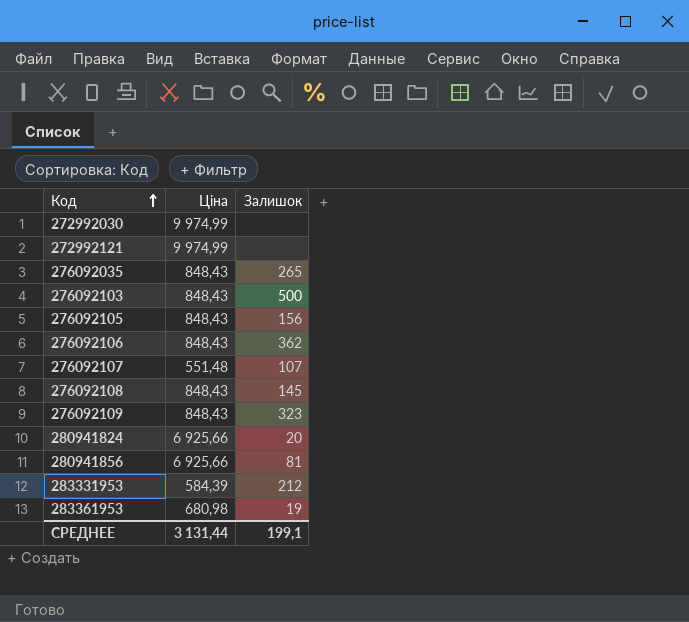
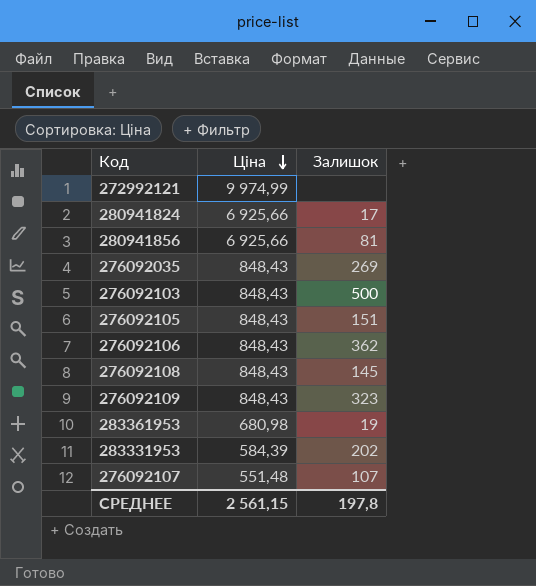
row order: Код ascending -> Ціна descending
row 272992030: 9 974,99 | none -> none
280941824 | Залишок: 20 -> 17
276092035 | Залишок: 265 -> 269
276092105 | Залишок: 156 -> 151
283331953 | Залишок: 212 -> 202
СРЕДНЕЕ | Ціна: 3 131,44 -> 2 561,15
СРЕДНЕЕ | Залишок: 199,1 -> 197,8

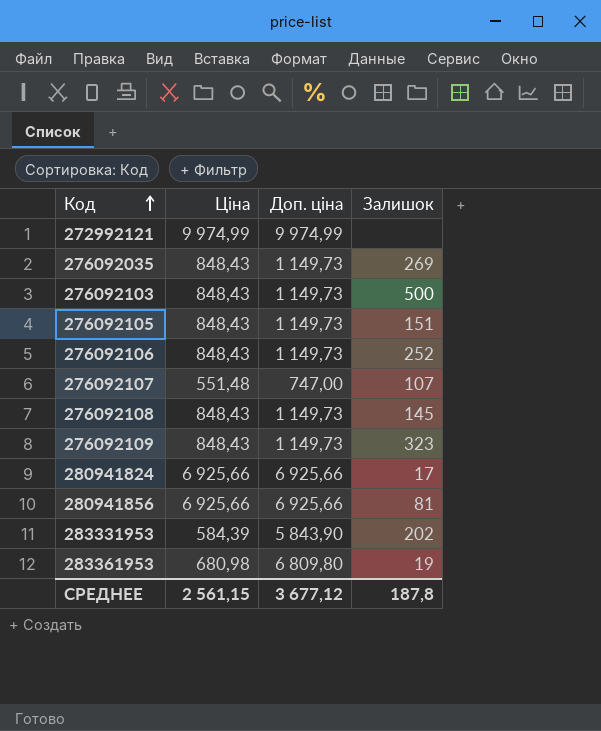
row order: Ціна descending -> Код ascending
column Доп. ціна | position: none -> 3
276092106 | Залишок: 362 -> 252
СРЕДНЕЕ | Залишок: 197,8 -> 187,8

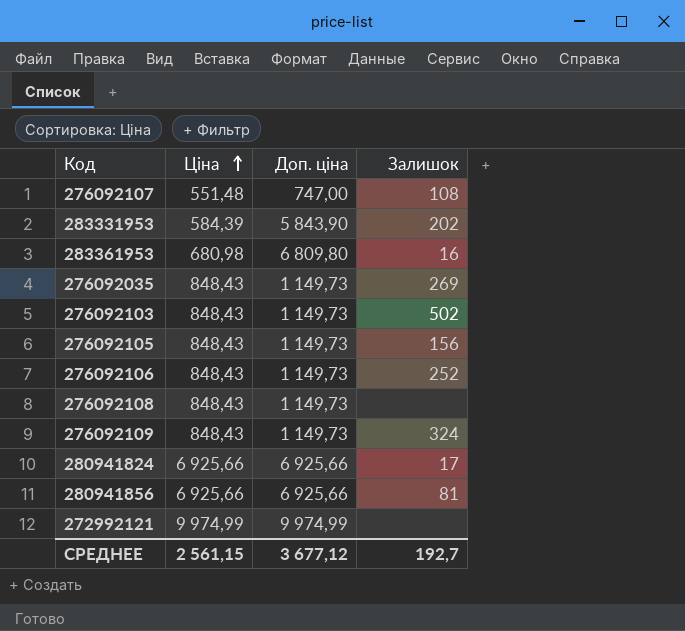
row order: Код ascending -> Ціна ascending
276092107 | Залишок: 107 -> 108
283361953 | Залишок: 19 -> 16
276092103 | Залишок: 500 -> 502
276092105 | Залишок: 151 -> 156
276092108 | Залишок: 145 -> none
276092109 | Залишок: 323 -> 324
СРЕДНЕЕ | Залишок: 187,8 -> 192,7

